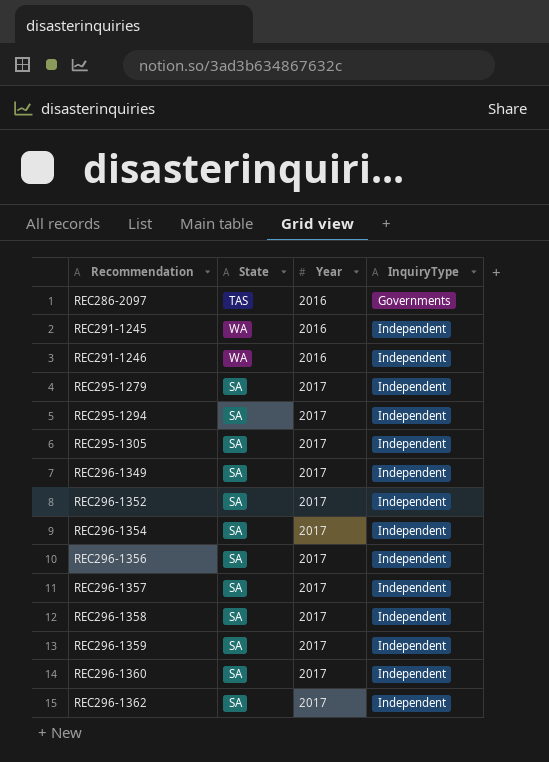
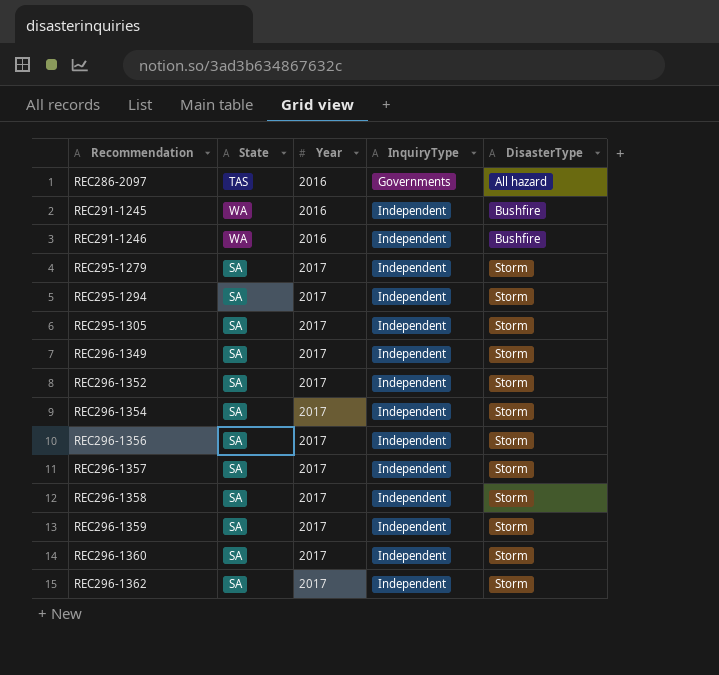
column DisasterType | position: none -> 5

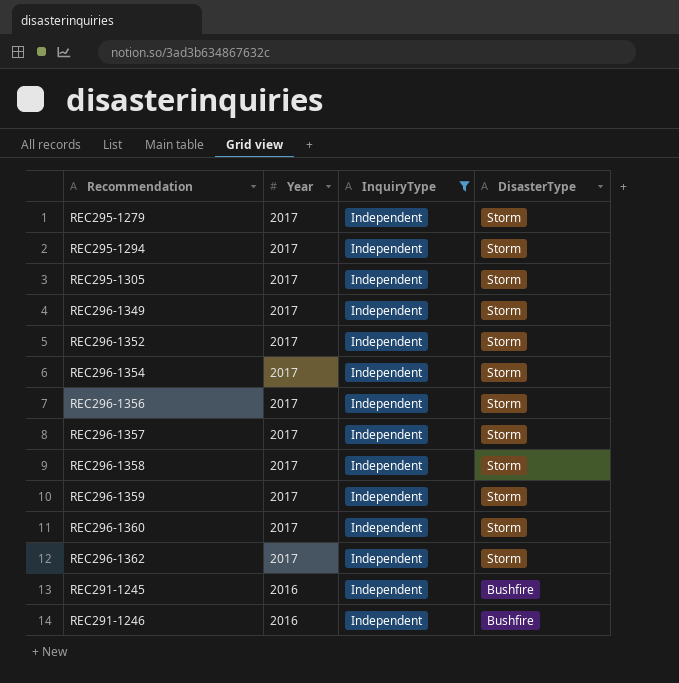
filter: none -> InquiryType = Independent
row order: Recommendation ascending -> Year descending
column State | position: 2 -> none

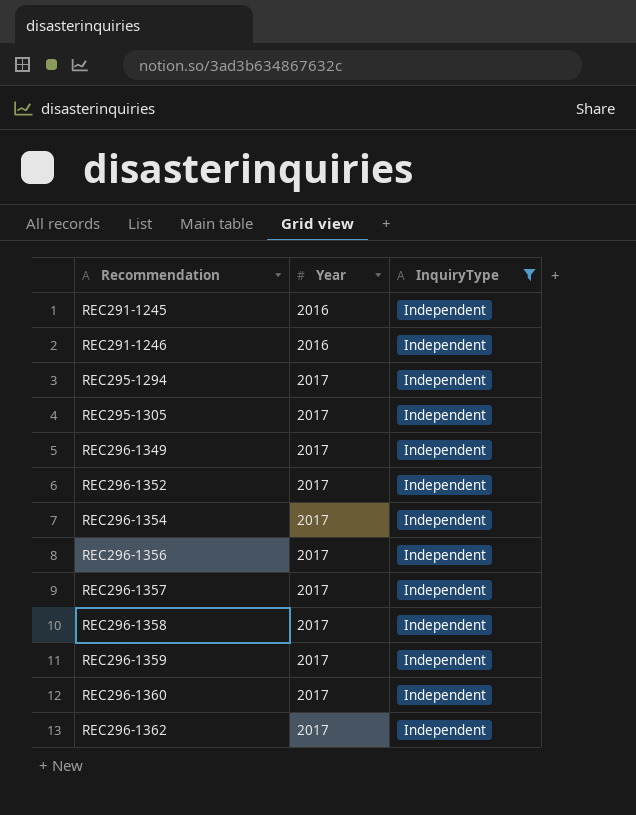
row order: Year descending -> Recommendation ascending
column DisasterType | position: 4 -> none
row REC295-1279: 2017 | Independent | Storm -> none

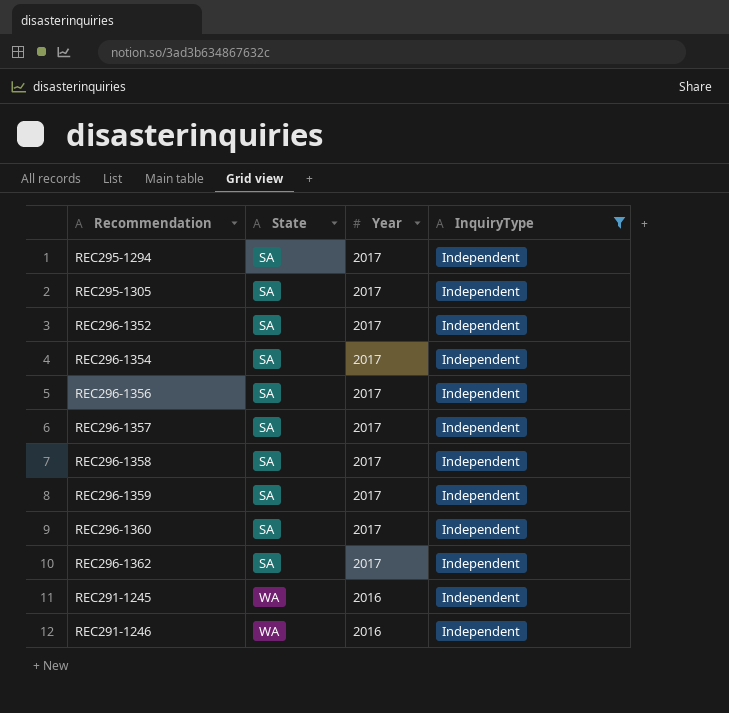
row order: Recommendation ascending -> State ascending
column State | position: none -> 2
row REC296-1349: 2017 | Independent -> none

